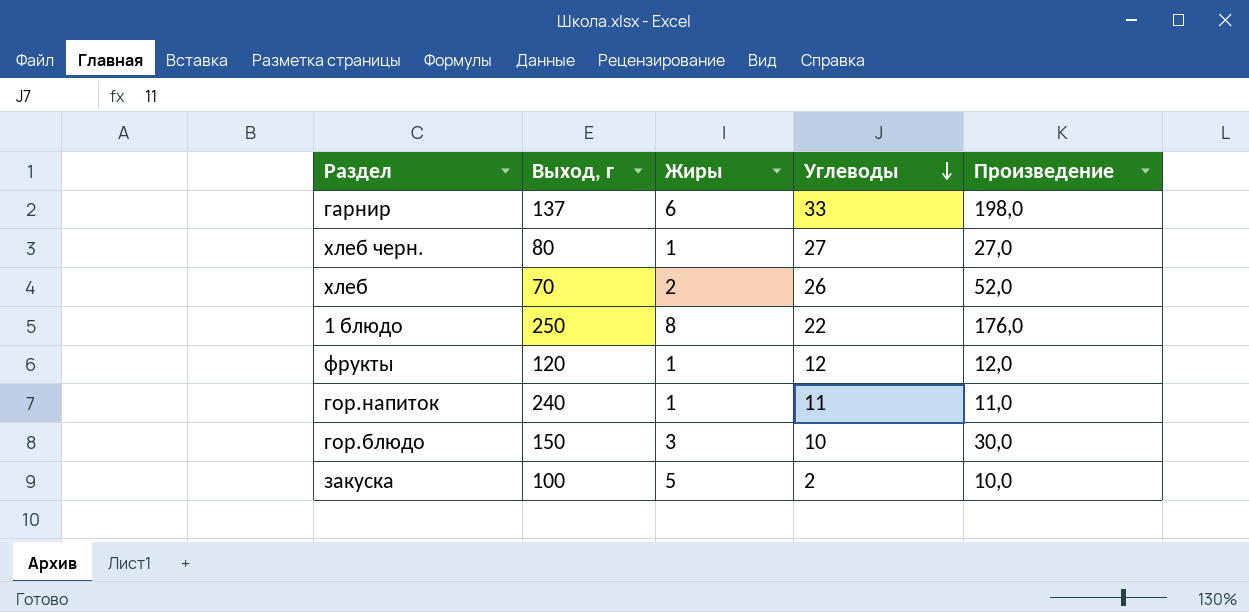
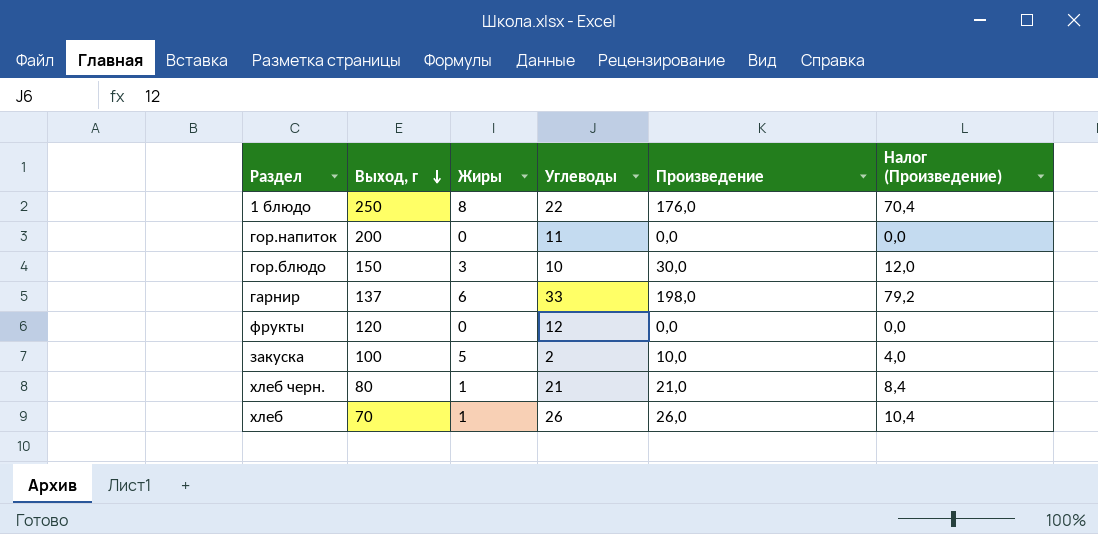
row order: Углеводы descending -> Выход, г descending
column Налог (Произведение) | formula: none -> [Произведение] * 0,4
гор.напиток | Выход, г: 240 -> 200
гор.напиток | Жиры: 1 -> 0
гор.напиток | Произведение: 11,0 -> 0,0
фрукты | Жиры: 1 -> 0
фрукты | Произведение: 12,0 -> 0,0
хлеб черн. | Углеводы: 27 -> 21
хлеб черн. | Произведение: 27,0 -> 21,0
хлеб | Жиры: 2 -> 1
хлеб | Произведение: 52,0 -> 26,0

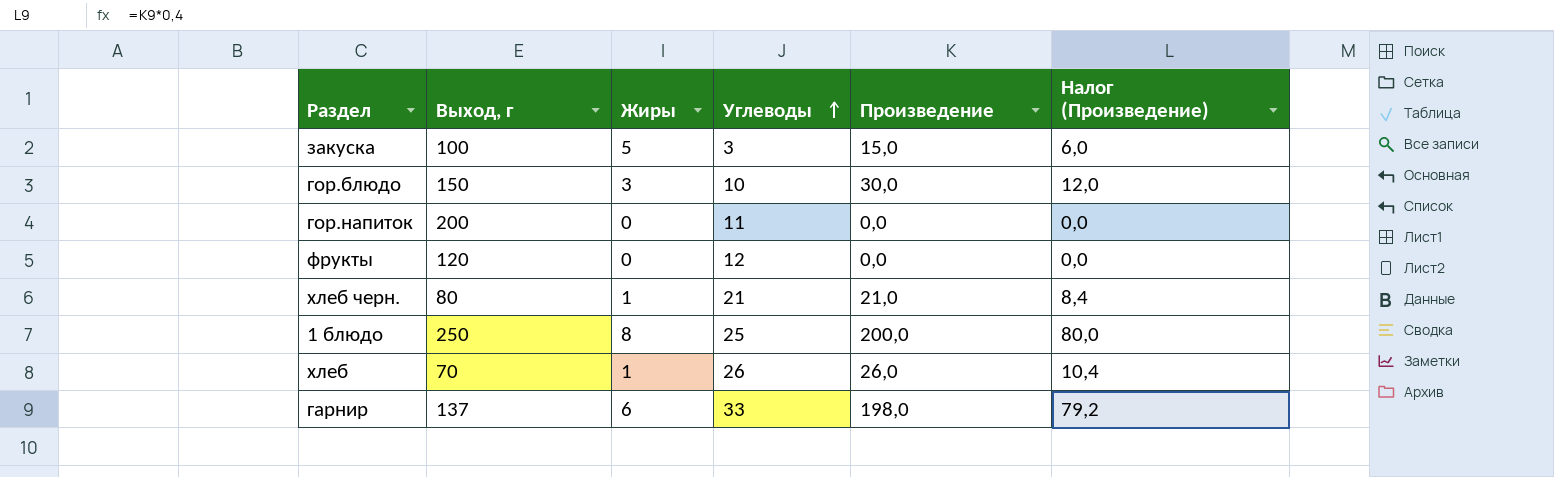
row order: Выход, г descending -> Углеводы ascending
закуска | Углеводы: 2 -> 3
закуска | Произведение: 10,0 -> 15,0
закуска | Налог (Произведение): 4,0 -> 6,0
1 блюдо | Углеводы: 22 -> 25
1 блюдо | Произведение: 176,0 -> 200,0
1 блюдо | Налог (Произведение): 70,4 -> 80,0

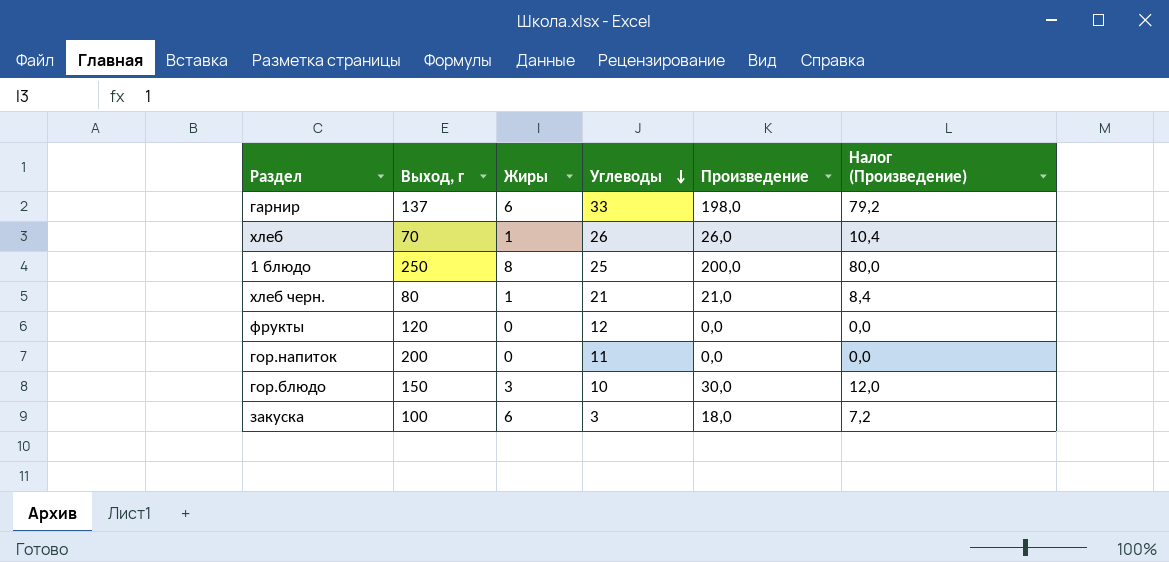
row order: Углеводы ascending -> Углеводы descending
закуска | Жиры: 5 -> 6
закуска | Произведение: 15,0 -> 18,0
закуска | Налог (Произведение): 6,0 -> 7,2

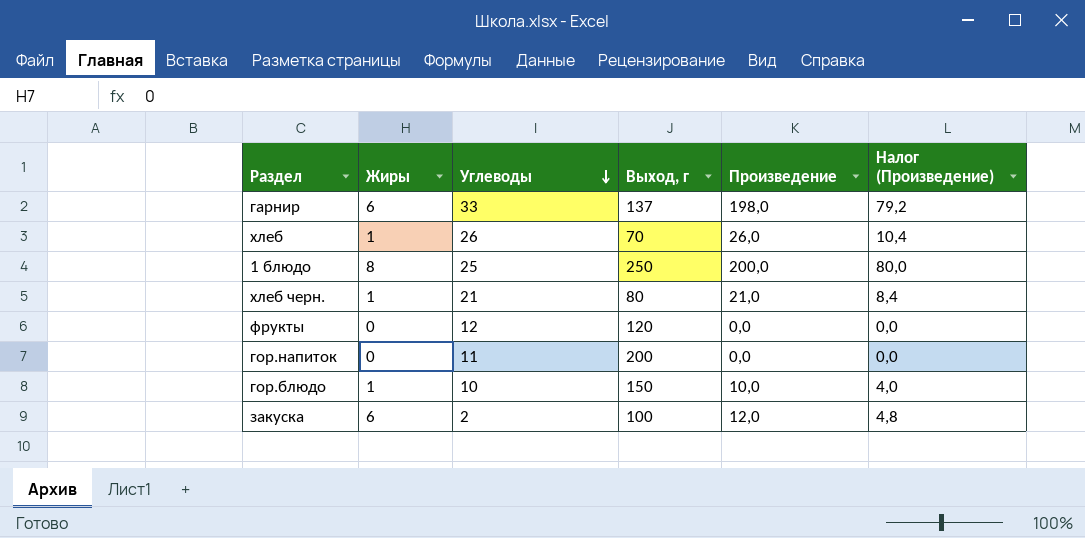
column Выход, г | position: 2 -> 4
гор.блюдо | Жиры: 3 -> 1
гор.блюдо | Произведение: 30,0 -> 10,0
гор.блюдо | Налог (Произведение): 12,0 -> 4,0
закуска | Углеводы: 3 -> 2
закуска | Произведение: 18,0 -> 12,0
закуска | Налог (Произведение): 7,2 -> 4,8

